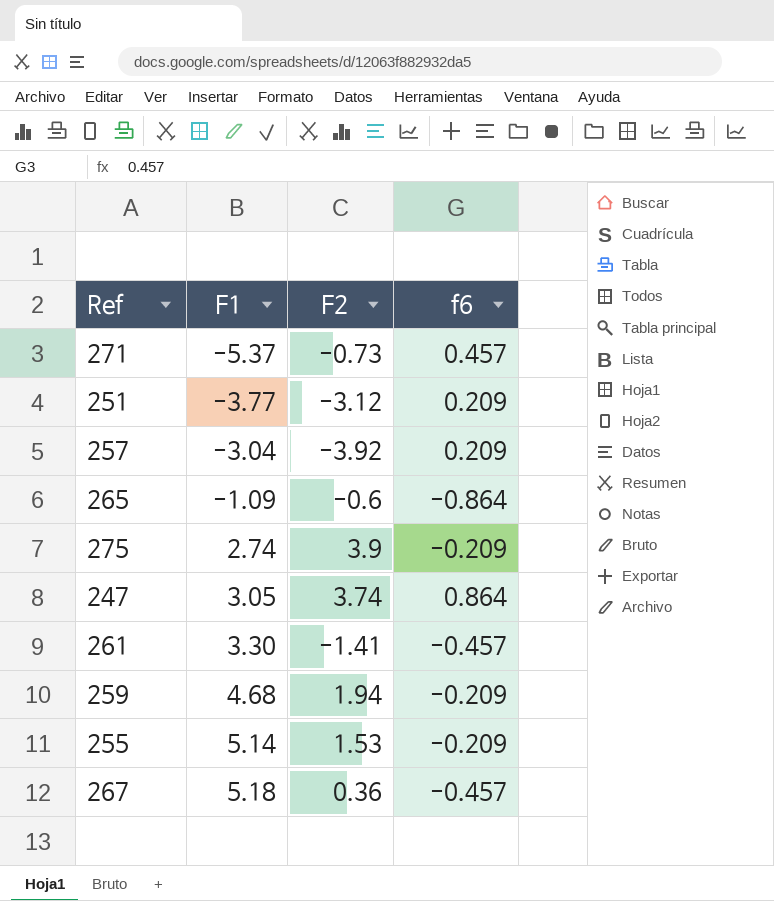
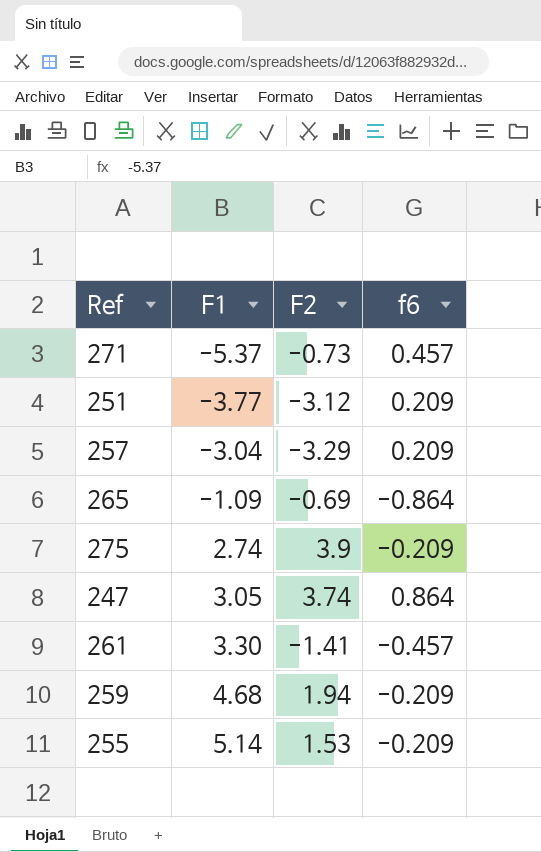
row 267: 5.18 | 0.36 | -0.457 -> none
257 | F2: -3.92 -> -3.29
265 | F2: -0.6 -> -0.69

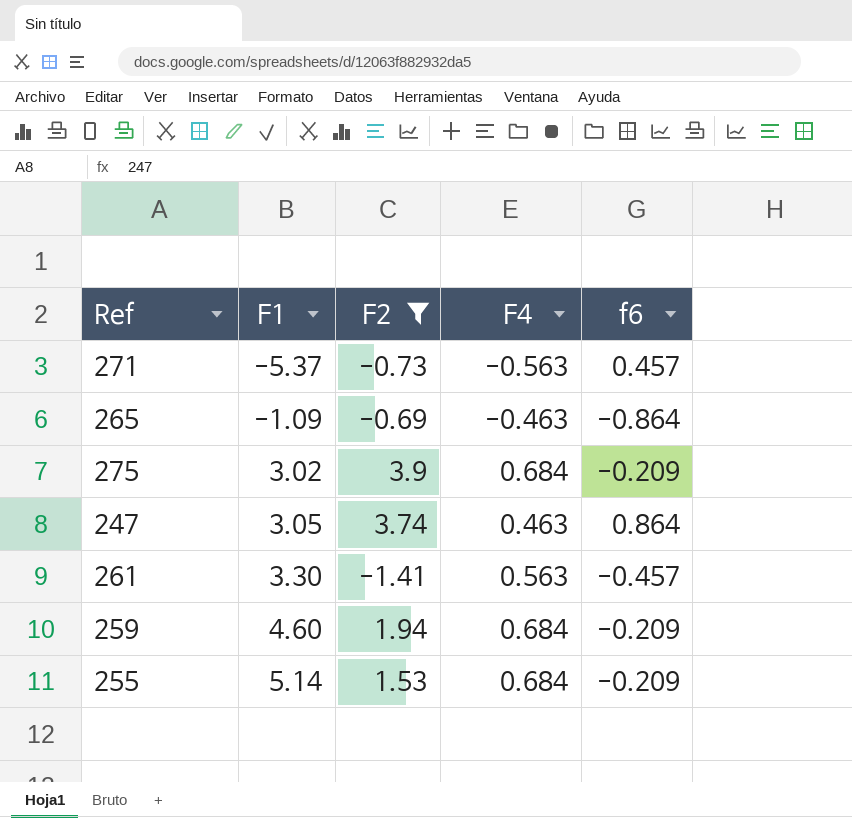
filter: none -> F2 >= -1.41
column F4 | position: none -> 4
275 | F1: 2.74 -> 3.02
259 | F1: 4.68 -> 4.60

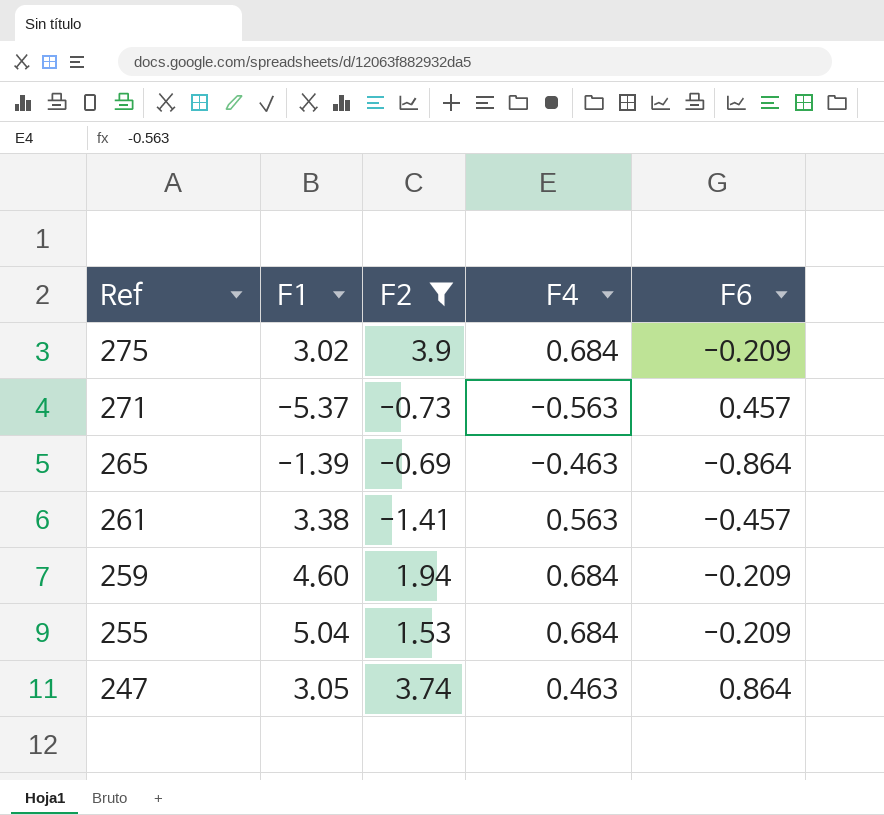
row order: F1 ascending -> Ref descending
column name: f6 -> F6
265 | F1: -1.09 -> -1.39
261 | F1: 3.30 -> 3.38
255 | F1: 5.14 -> 5.04

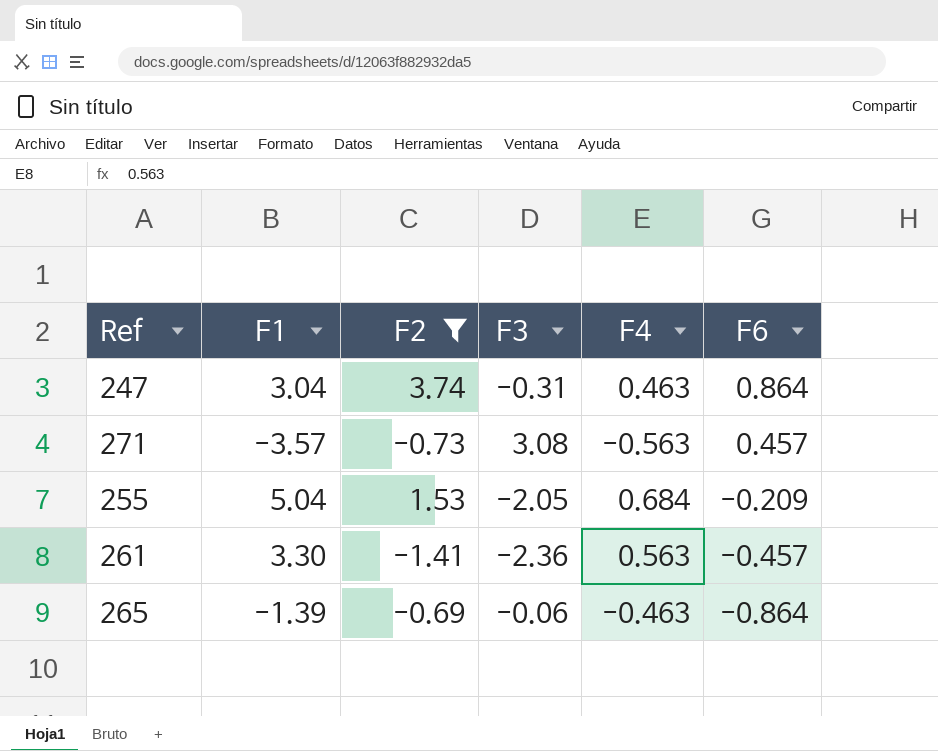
row order: Ref descending -> F6 descending
column F3 | position: none -> 4
row 275: 3.02 | 3.9 | 0.684 | -0.209 -> none
row 259: 4.60 | 1.94 | 0.684 | -0.209 -> none
247 | F1: 3.05 -> 3.04
271 | F1: -5.37 -> -3.57
261 | F1: 3.38 -> 3.30

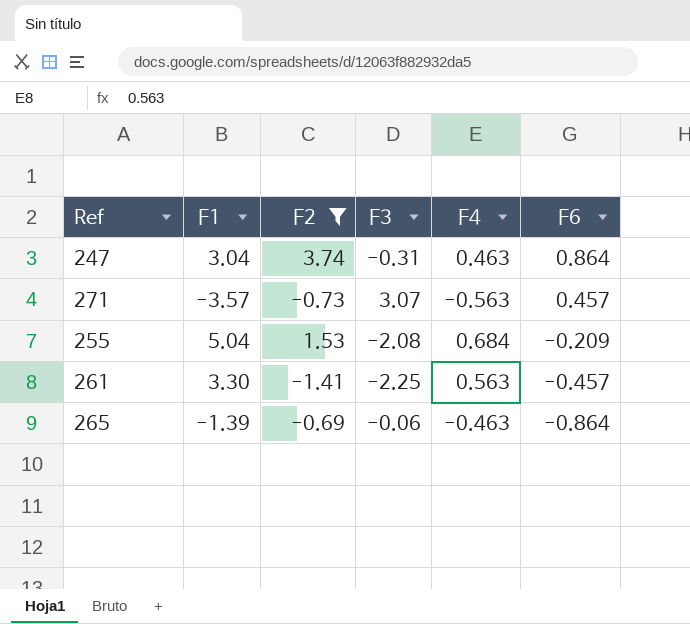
271 | F3: 3.08 -> 3.07
255 | F3: -2.05 -> -2.08
261 | F3: -2.36 -> -2.25

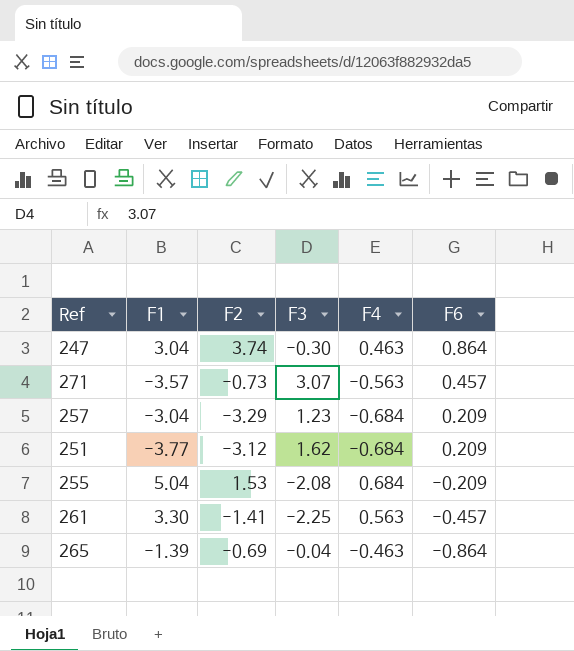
filter: F2 >= -1.41 -> none
247 | F3: -0.31 -> -0.30
265 | F3: -0.06 -> -0.04

